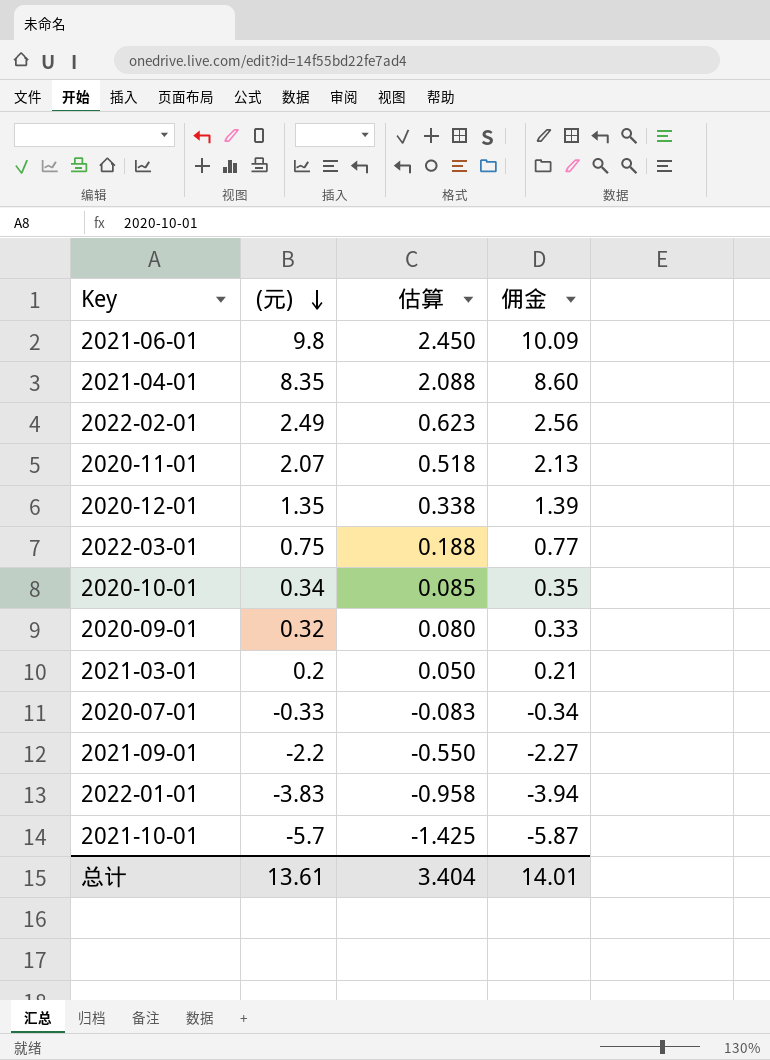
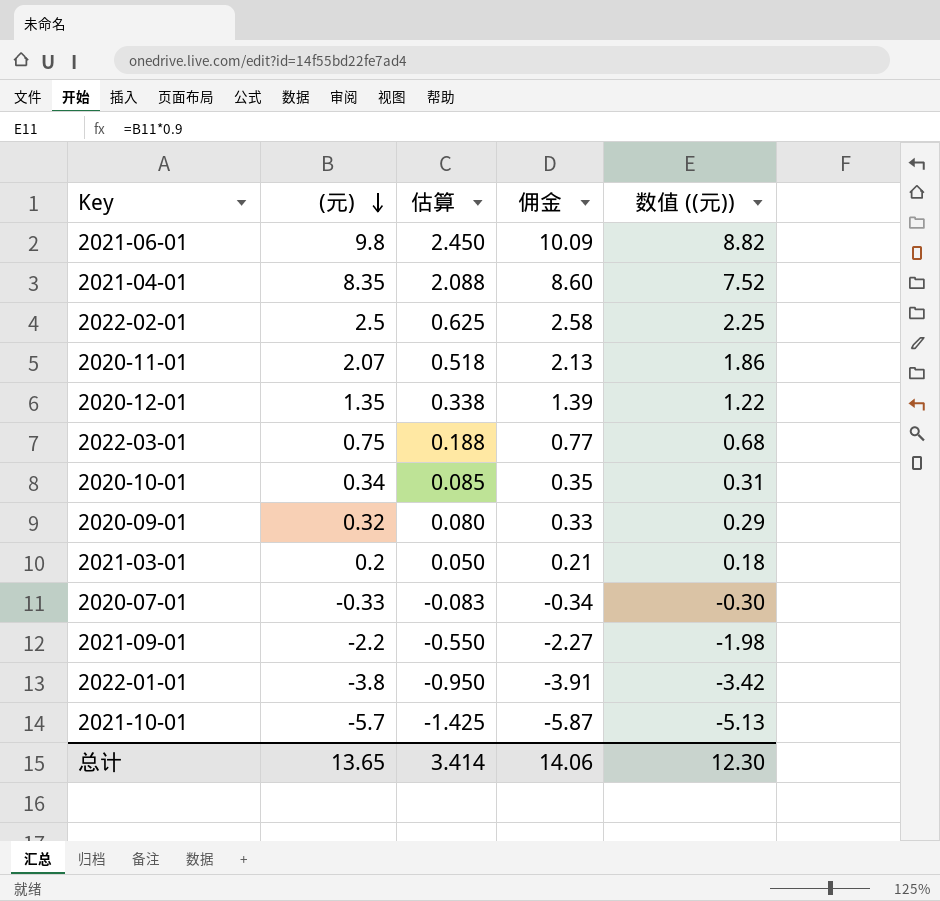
column 数值 ((元)) | formula: none -> [(元)] * 0.9
2022-02-01 | (元): 2.49 -> 2.5
2022-02-01 | 估算: 0.623 -> 0.625
2022-02-01 | 佣金: 2.56 -> 2.58
2022-01-01 | (元): -3.83 -> -3.8
2022-01-01 | 估算: -0.958 -> -0.950
2022-01-01 | 佣金: -3.94 -> -3.91
总计 | (元): 13.61 -> 13.65
总计 | 估算: 3.404 -> 3.414
总计 | 佣金: 14.01 -> 14.06

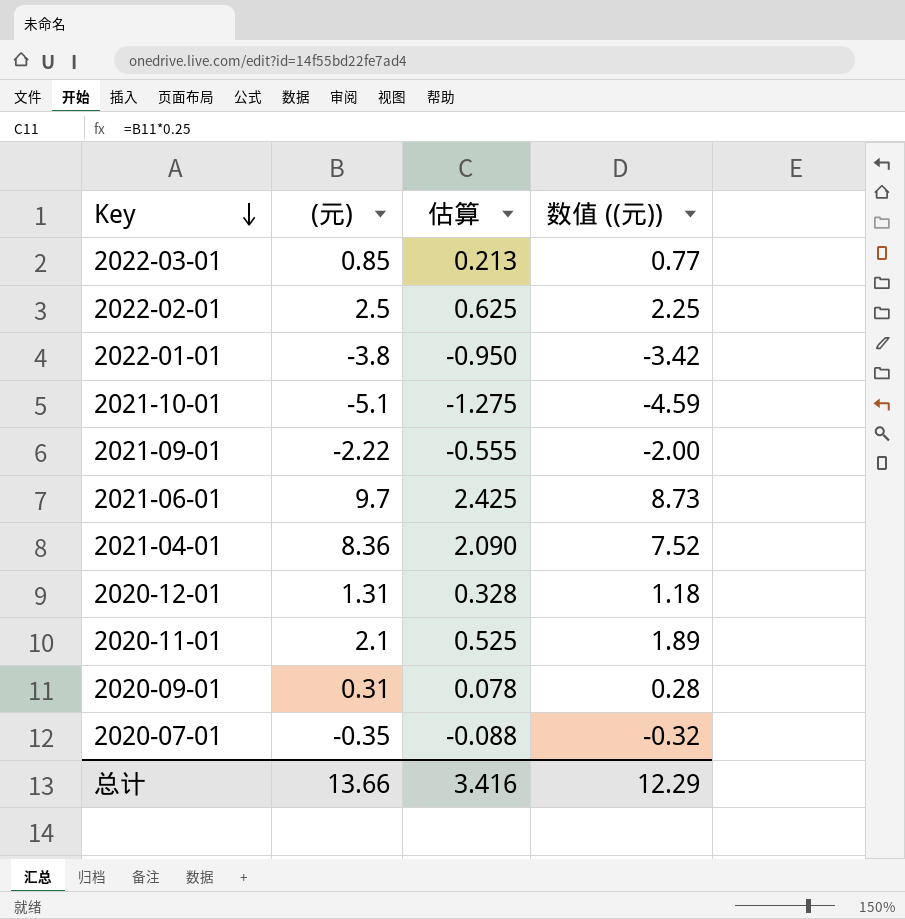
row order: (元) descending -> Key descending
column 佣金 | formula: [(元)] * 1.03 -> none
row 2020-10-01: 0.34 | 0.085 | 0.35 | 0.31 -> none
row 2021-03-01: 0.2 | 0.050 | 0.21 | 0.18 -> none
2022-03-01 | (元): 0.75 -> 0.85
2022-03-01 | 估算: 0.188 -> 0.213
2022-03-01 | 数值 ((元)): 0.68 -> 0.77
2021-10-01 | (元): -5.7 -> -5.1
2021-10-01 | 估算: -1.425 -> -1.275
2021-10-01 | 数值 ((元)): -5.13 -> -4.59
2021-09-01 | (元): -2.2 -> -2.22
2021-09-01 | 估算: -0.550 -> -0.555
2021-09-01 | 数值 ((元)): -1.98 -> -2.00
2021-06-01 | (元): 9.8 -> 9.7
2021-06-01 | 估算: 2.450 -> 2.425
2021-06-01 | 数值 ((元)): 8.82 -> 8.73
2021-04-01 | (元): 8.35 -> 8.36
2021-04-01 | 估算: 2.088 -> 2.090
2020-12-01 | (元): 1.35 -> 1.31
2020-12-01 | 估算: 0.338 -> 0.328
2020-12-01 | 数值 ((元)): 1.22 -> 1.18
2020-11-01 | (元): 2.07 -> 2.1
2020-11-01 | 估算: 0.518 -> 0.525
2020-11-01 | 数值 ((元)): 1.86 -> 1.89
2020-09-01 | (元): 0.32 -> 0.31
2020-09-01 | 估算: 0.080 -> 0.078
2020-09-01 | 数值 ((元)): 0.29 -> 0.28
2020-07-01 | (元): -0.33 -> -0.35
2020-07-01 | 估算: -0.083 -> -0.088
2020-07-01 | 数值 ((元)): -0.30 -> -0.32
总计 | (元): 13.65 -> 13.66
总计 | 估算: 3.414 -> 3.416
总计 | 数值 ((元)): 12.30 -> 12.29

